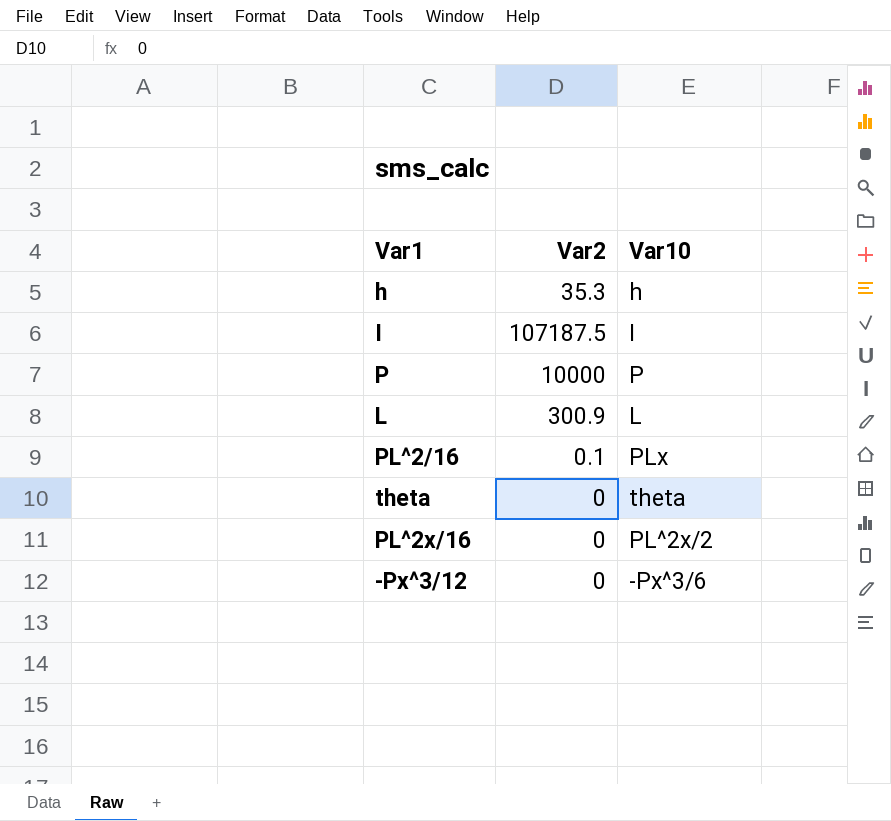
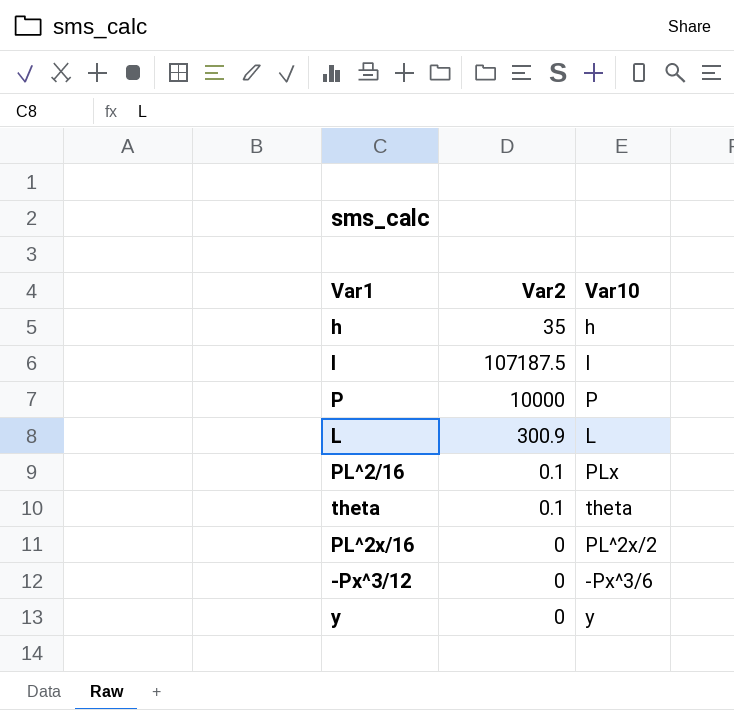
h | Var2: 35.3 -> 35
theta | Var2: 0 -> 0.1
row y: none -> 0 | y

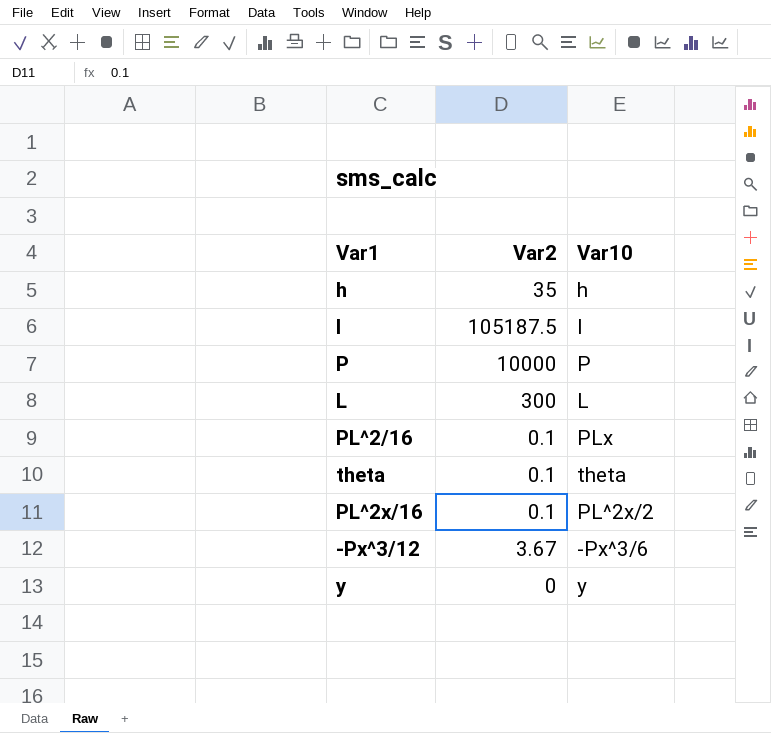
I | Var2: 107187.5 -> 105187.5
L | Var2: 300.9 -> 300
PL^2x/16 | Var2: 0 -> 0.1
-Px^3/12 | Var2: 0 -> 3.67

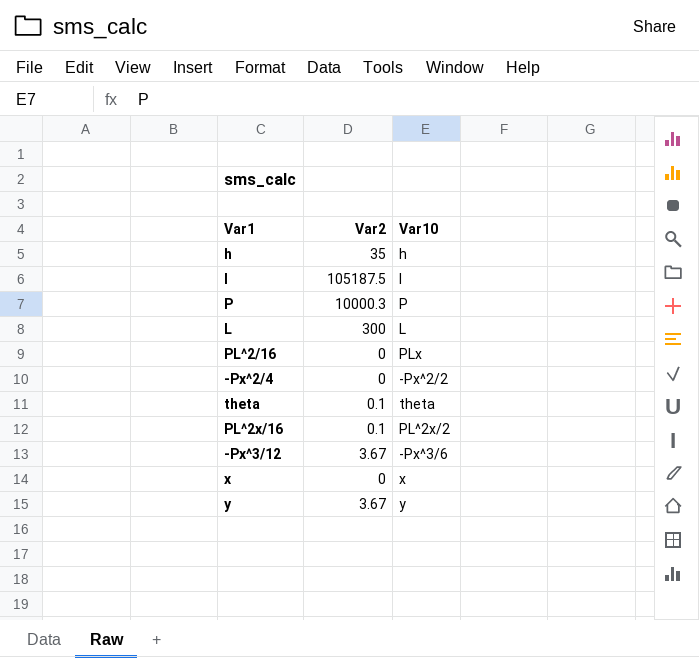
P | Var2: 10000 -> 10000.3
PL^2/16 | Var2: 0.1 -> 0
row -Px^2/4: none -> 0 | -Px^2/2
row x: none -> 0 | x
y | Var2: 0 -> 3.67

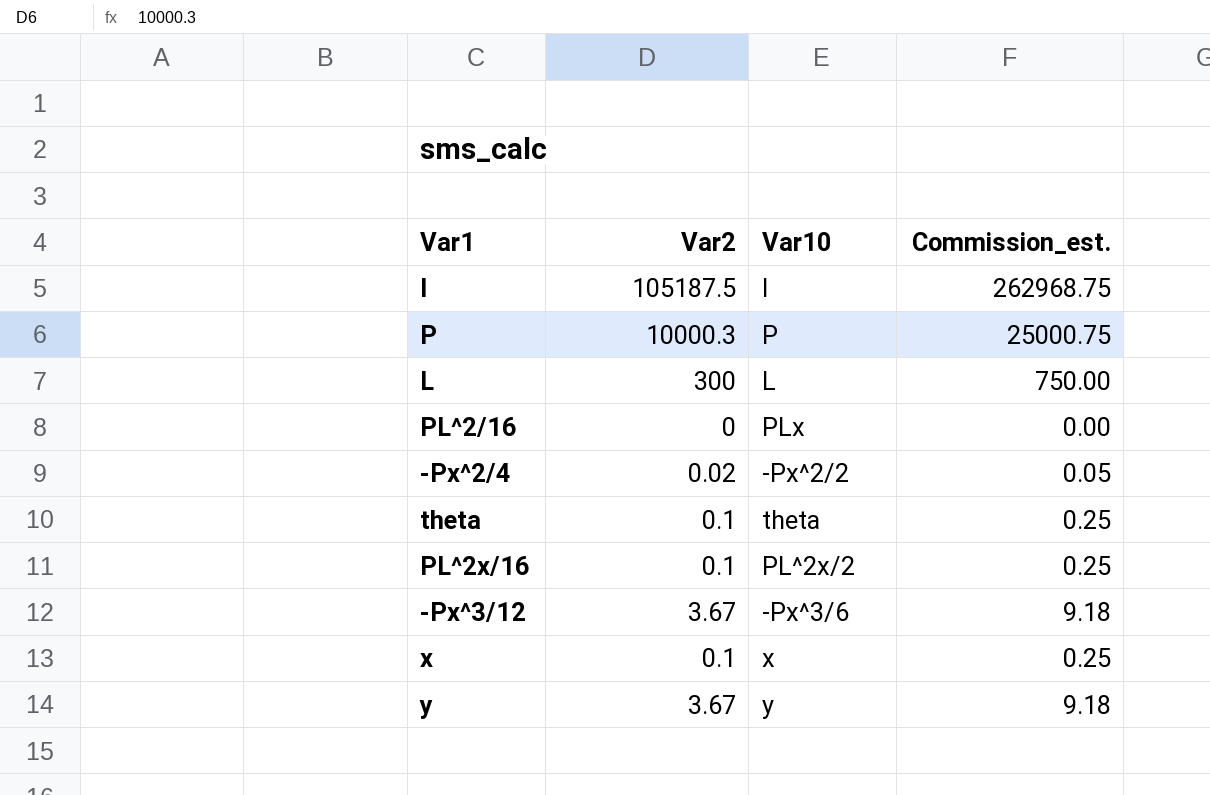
column Commission_est. | formula: none -> [Var2] * 2.5
row h: 35 | h -> none
-Px^2/4 | Var2: 0 -> 0.02
x | Var2: 0 -> 0.1

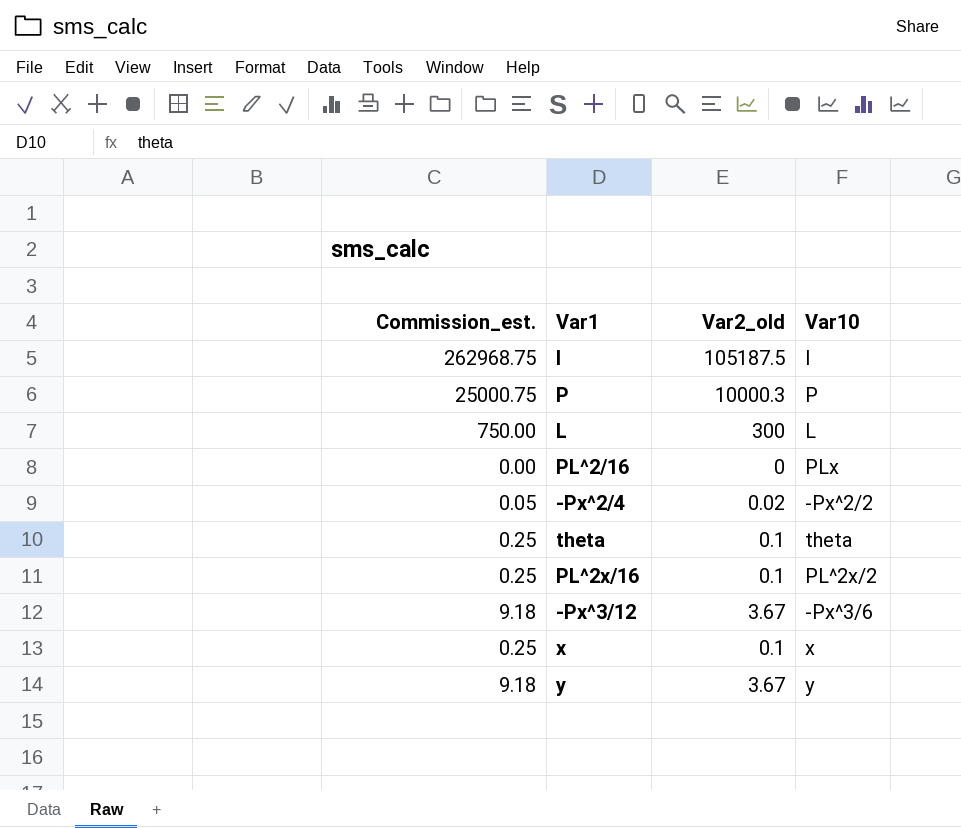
column Commission_est. | position: 4 -> 1
column name: Var2 -> Var2_old

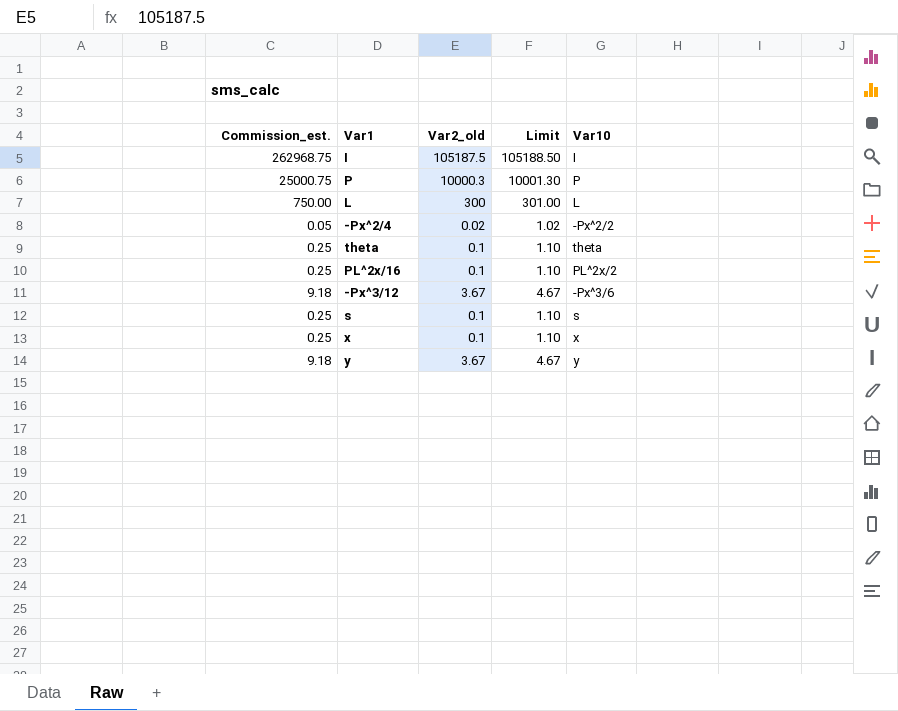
column Limit | formula: none -> [Var2_old] + 1
row PL^2/16: 0.00 | 0 | PLx -> none
row s: none -> 0.25 | 0.1 | 1.10 | s

